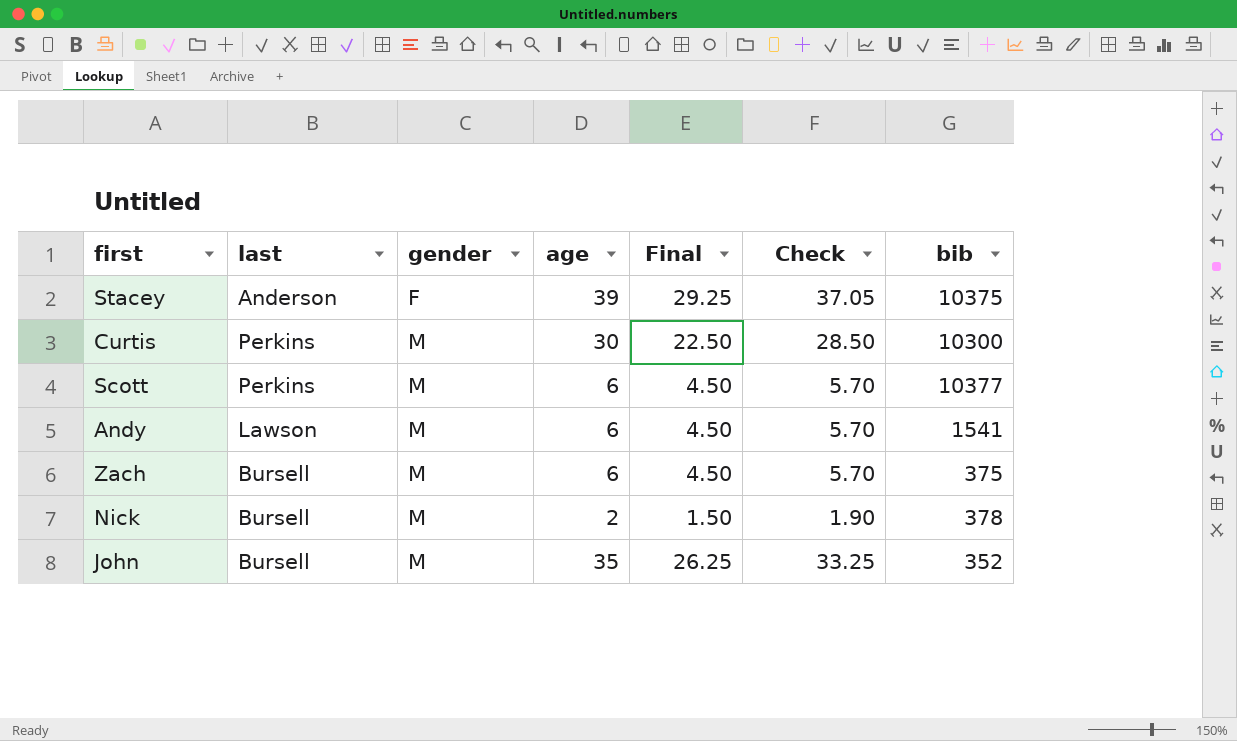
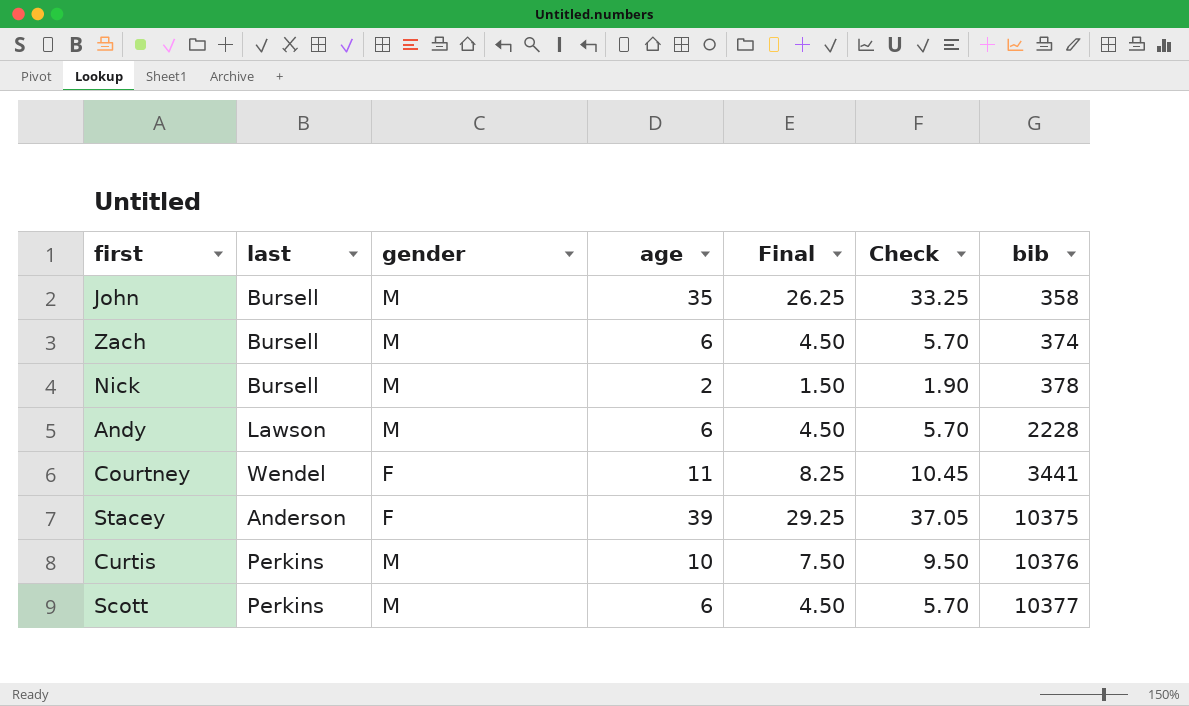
row order: gender ascending -> bib ascending
John | bib: 352 -> 358
Zach | bib: 375 -> 374
Andy | bib: 1541 -> 2228
row Courtney: none -> Wendel | F | 11 | 8.25 | 10.45 | 3441
Curtis | age: 30 -> 10
Curtis | Final: 22.50 -> 7.50
Curtis | Check: 28.50 -> 9.50
Curtis | bib: 10300 -> 10376

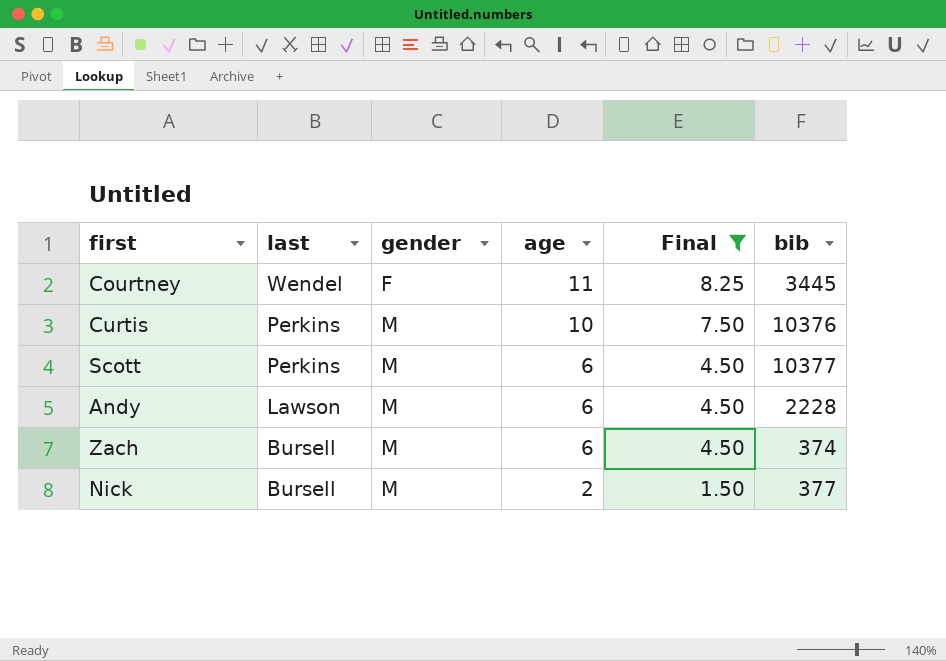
filter: none -> Final <= 8.25
row order: bib ascending -> last descending
column Check | formula: [age] * 0.95 -> none
Courtney | bib: 3441 -> 3445
Nick | bib: 378 -> 377

